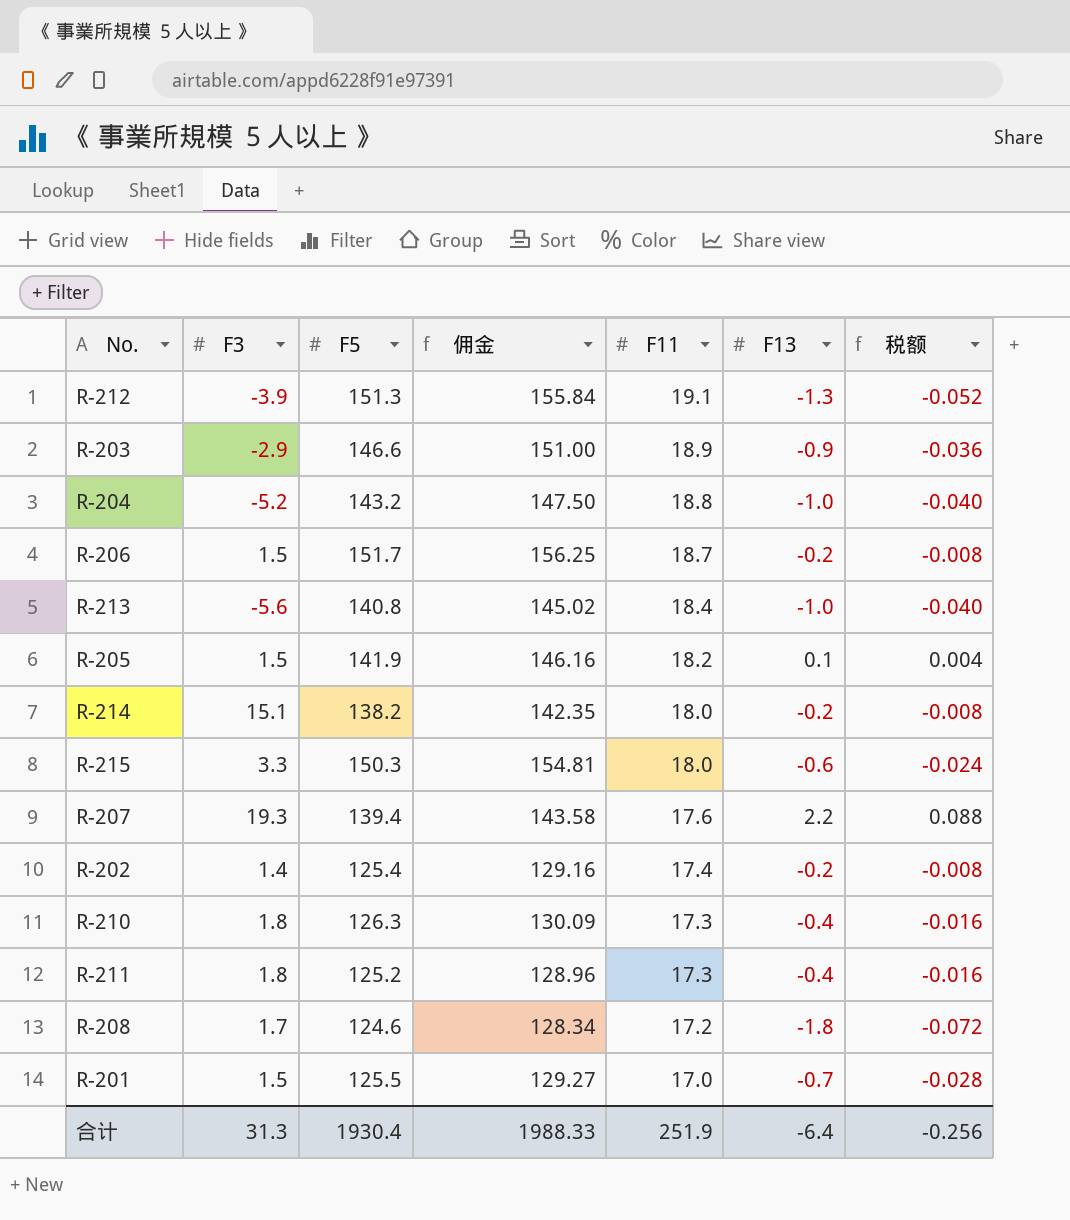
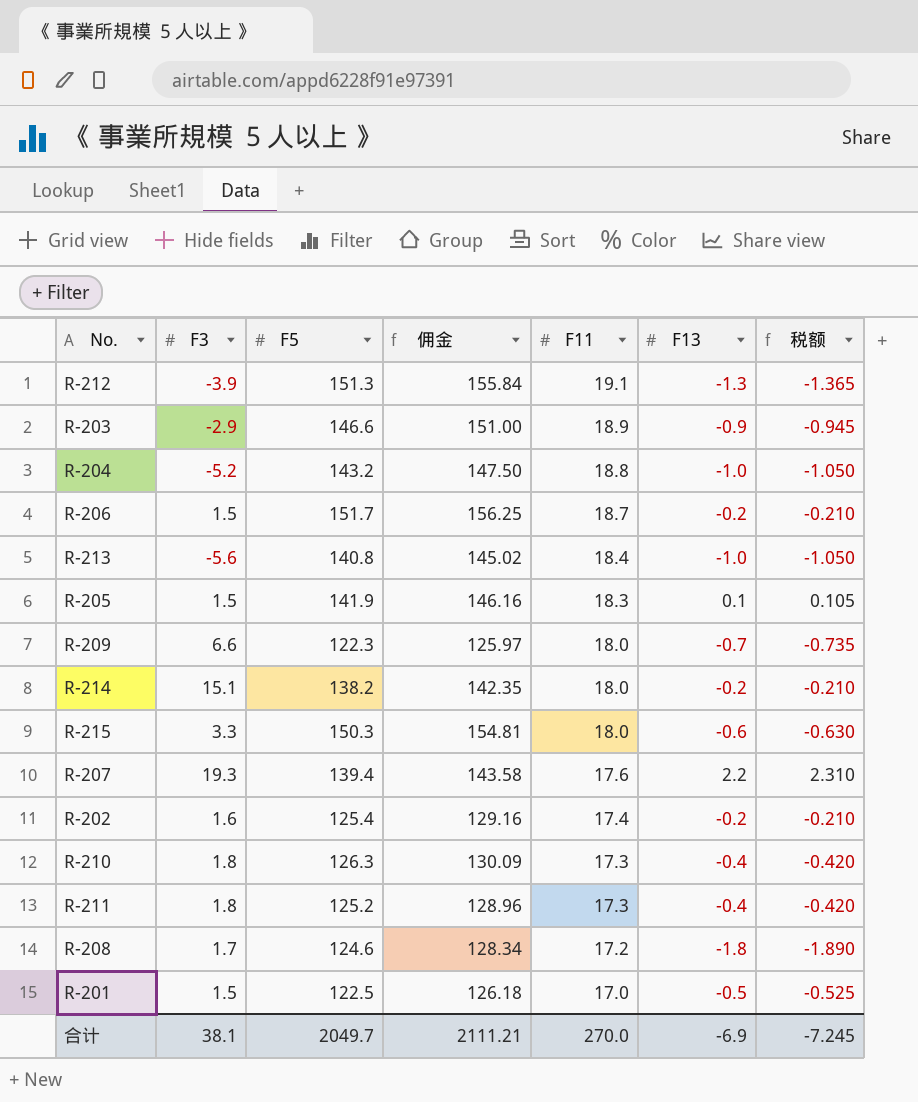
column 税额 | formula: [F13] * 0.04 -> [F13] * 1.05
R-205 | F11: 18.2 -> 18.3
row R-209: none -> 6.6 | 122.3 | 125.97 | 18.0 | -0.7 | -0.735
R-202 | F3: 1.4 -> 1.6
R-201 | F5: 125.5 -> 122.5
R-201 | 佣金: 129.27 -> 126.18
R-201 | F13: -0.7 -> -0.5
合计 | F3: 31.3 -> 38.1
合计 | F5: 1930.4 -> 2049.7
合计 | 佣金: 1988.33 -> 2111.21
合计 | F11: 251.9 -> 270.0
合计 | F13: -6.4 -> -6.9
合计 | 税额: -0.256 -> -7.245

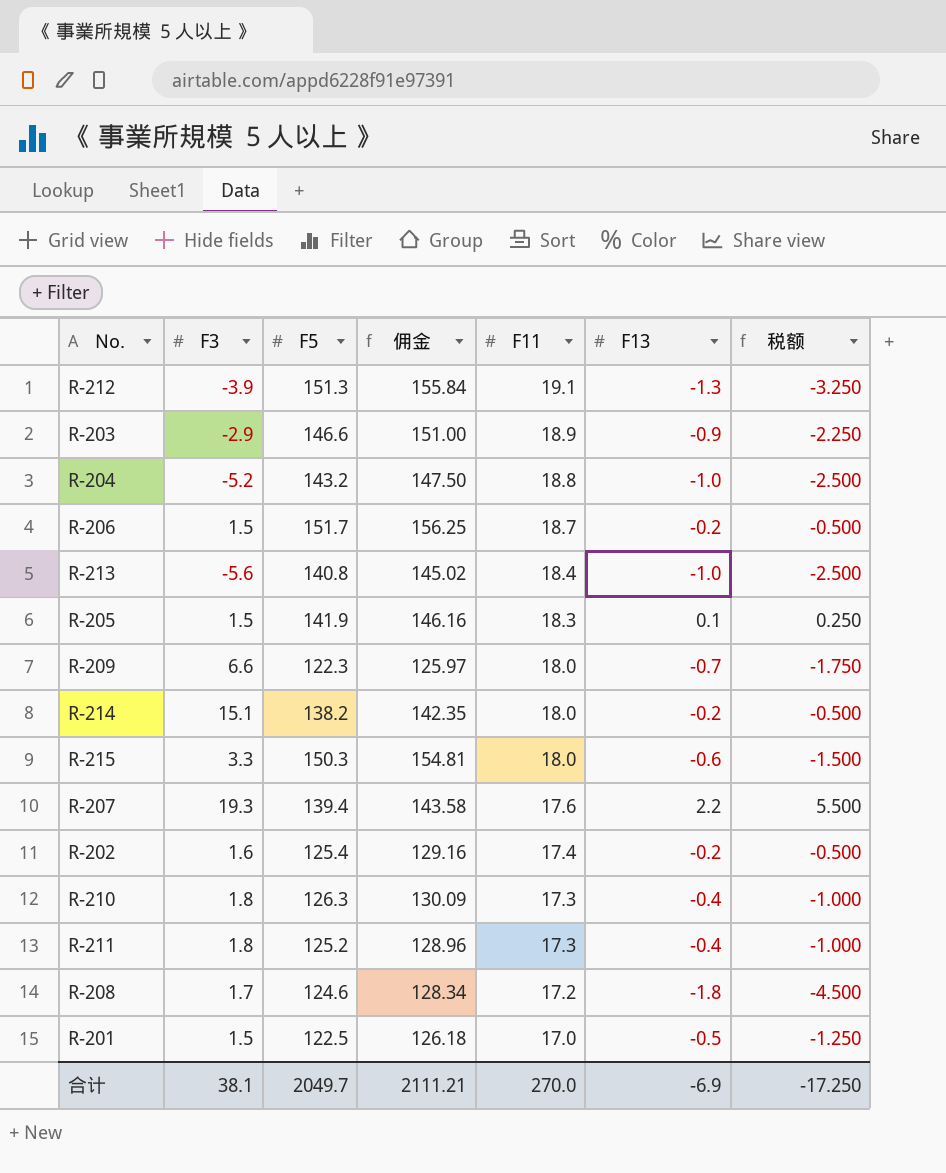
column 税额 | formula: [F13] * 1.05 -> [F13] * 2.5
合计 | 税额: -7.245 -> -17.250

